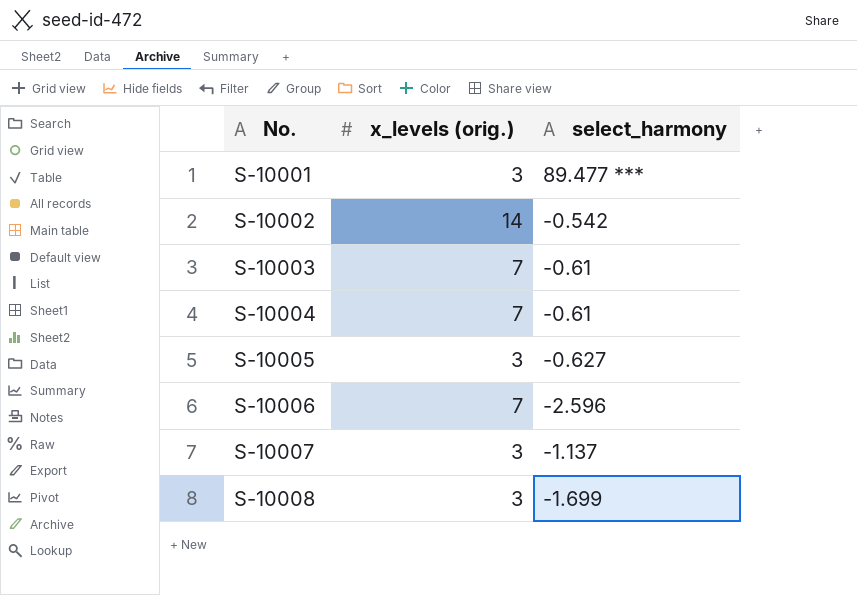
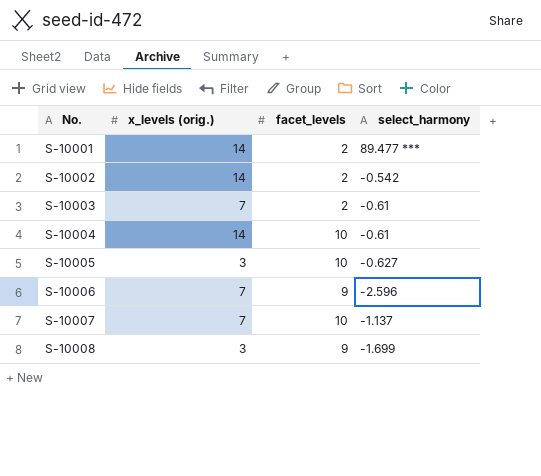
column facet_levels | position: none -> 3
S-10001 | x_levels (orig.): 3 -> 14
S-10004 | x_levels (orig.): 7 -> 14
S-10007 | x_levels (orig.): 3 -> 7

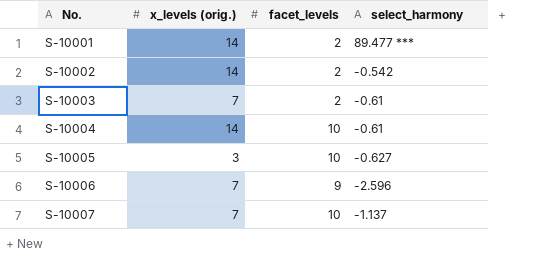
row S-10008: 3 | 9 | -1.699 -> none

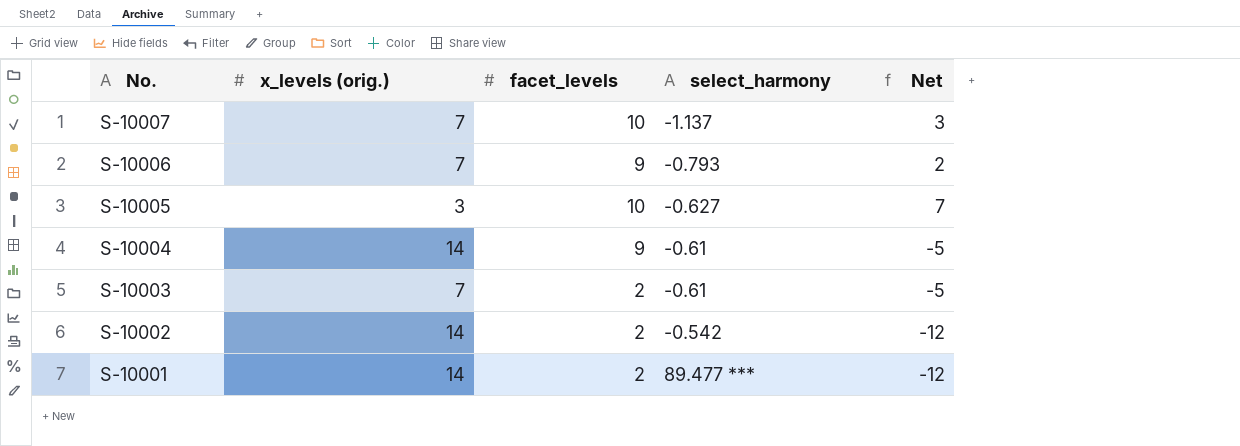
row order: No. ascending -> No. descending
column Net | formula: none -> [facet_levels] - [x_levels (orig.)]
S-10006 | select_harmony: -2.596 -> -0.793
S-10004 | facet_levels: 10 -> 9

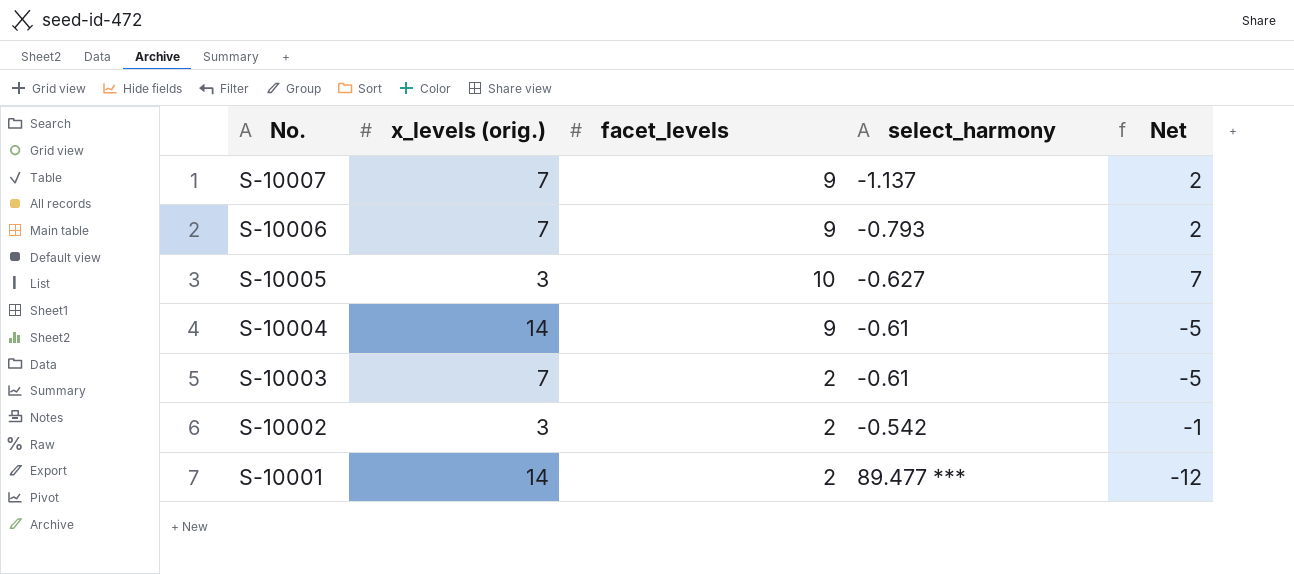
S-10007 | facet_levels: 10 -> 9
S-10007 | Net: 3 -> 2
S-10002 | x_levels (orig.): 14 -> 3
S-10002 | Net: -12 -> -1

